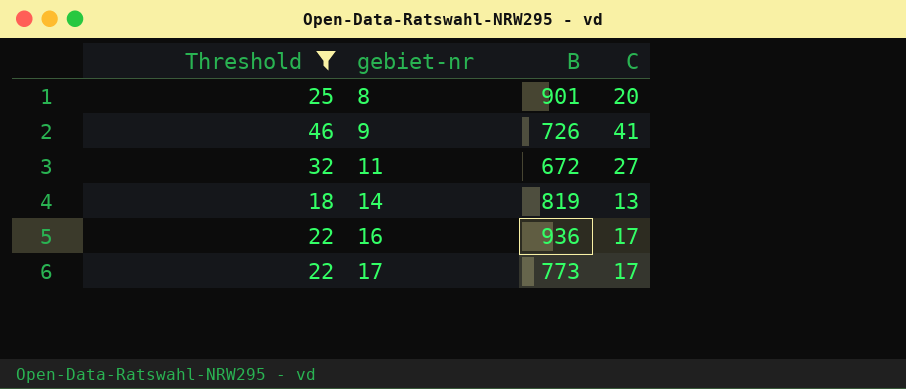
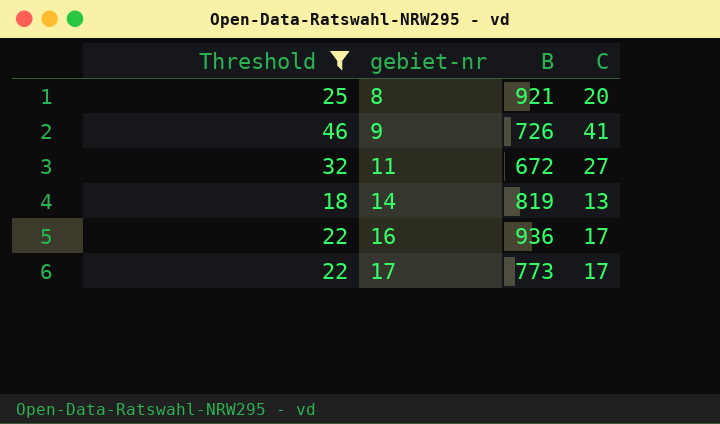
8 | B: 901 -> 921

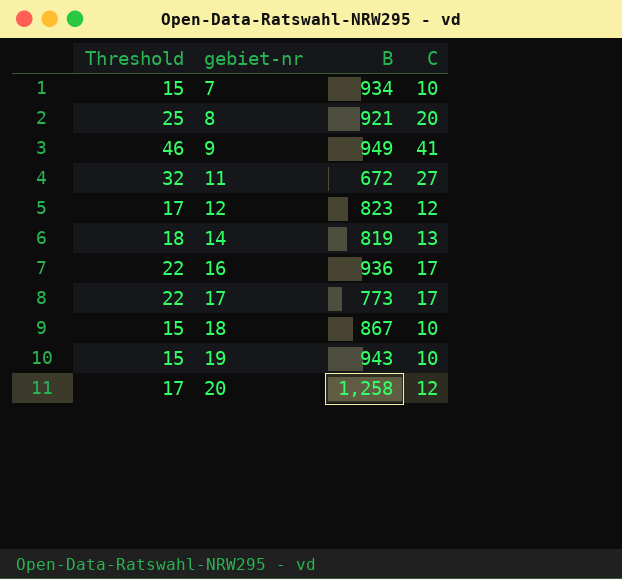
filter: Threshold >= 18 -> none
9 | B: 726 -> 949

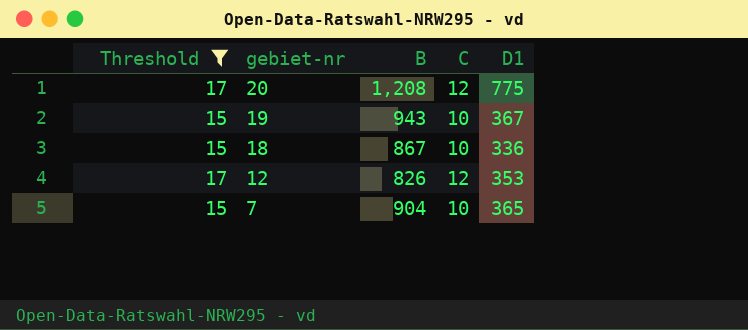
filter: none -> Threshold <= 17
row order: gebiet-nr ascending -> gebiet-nr descending
column D1 | position: none -> 5
20 | B: 1,258 -> 1,208
12 | B: 823 -> 826
7 | B: 934 -> 904

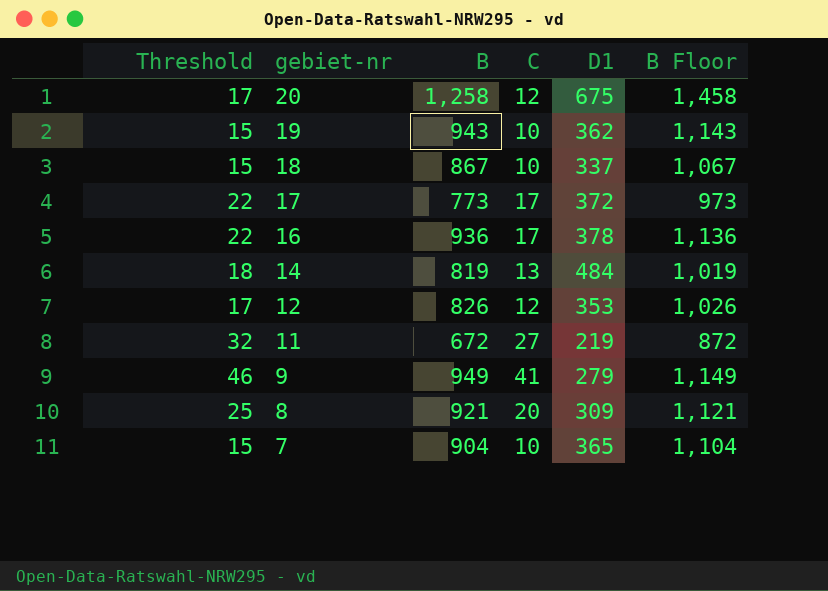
filter: Threshold <= 17 -> none
column B Floor | formula: none -> [B] + 200
20 | B: 1,208 -> 1,258
20 | D1: 775 -> 675
19 | D1: 367 -> 362
18 | D1: 336 -> 337

